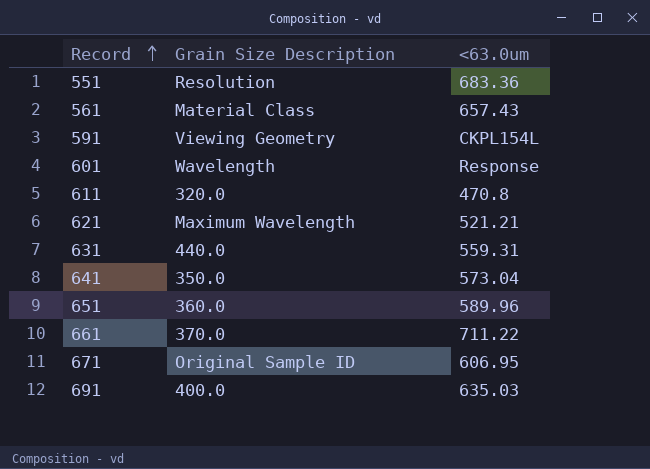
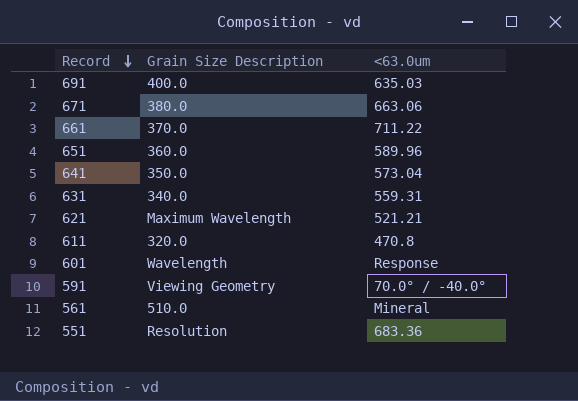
row order: Record ascending -> Record descending
671 | Grain Size Description: Original Sample ID -> 380.0
671 | <63.0um: 606.95 -> 663.06
631 | Grain Size Description: 440.0 -> 340.0
591 | <63.0um: CKPL154L -> 70.0° / -40.0°
561 | Grain Size Description: Material Class -> 510.0
561 | <63.0um: 657.43 -> Mineral

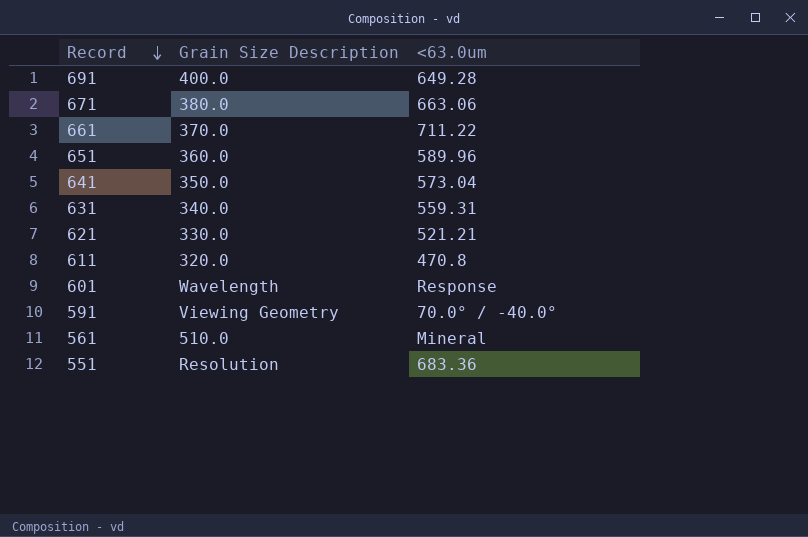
691 | <63.0um: 635.03 -> 649.28
621 | Grain Size Description: Maximum Wavelength -> 330.0

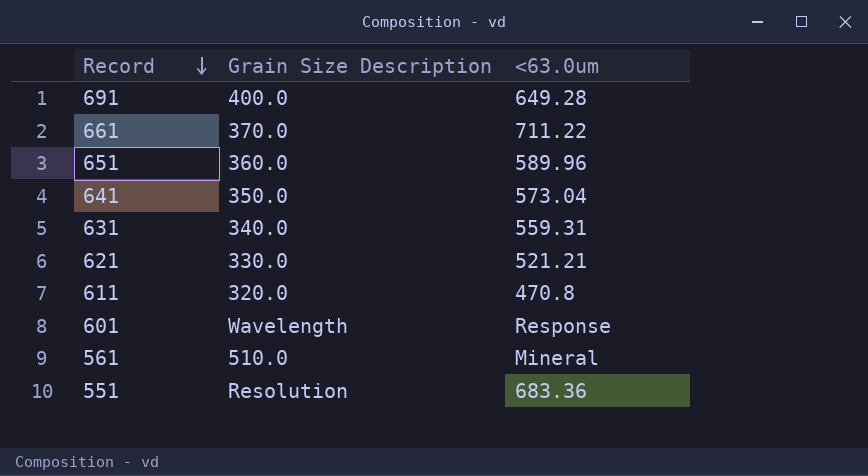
row 671: 380.0 | 663.06 -> none
row 591: Viewing Geometry | 70.0° / -40.0° -> none

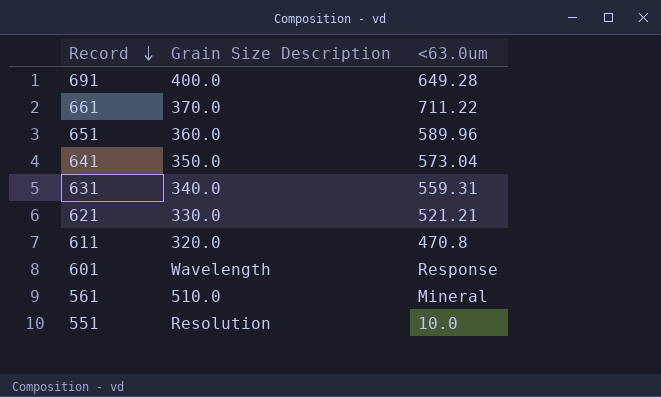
551 | <63.0um: 683.36 -> 10.0

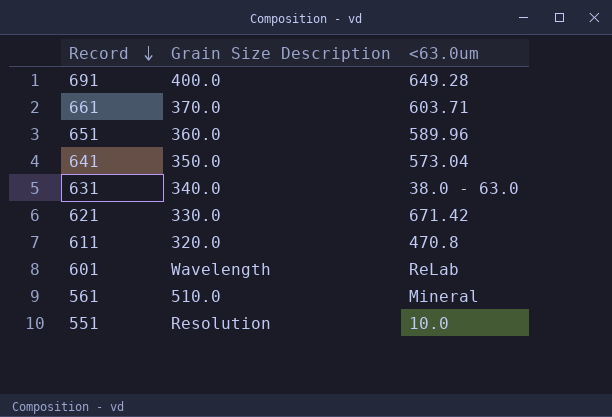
661 | <63.0um: 711.22 -> 603.71
631 | <63.0um: 559.31 -> 38.0 - 63.0
621 | <63.0um: 521.21 -> 671.42
601 | <63.0um: Response -> ReLab

